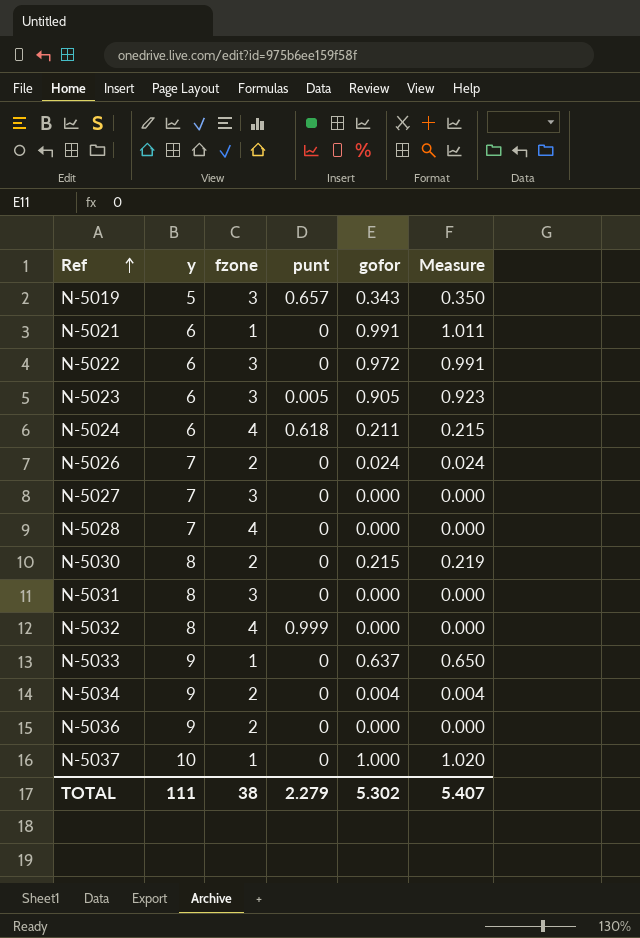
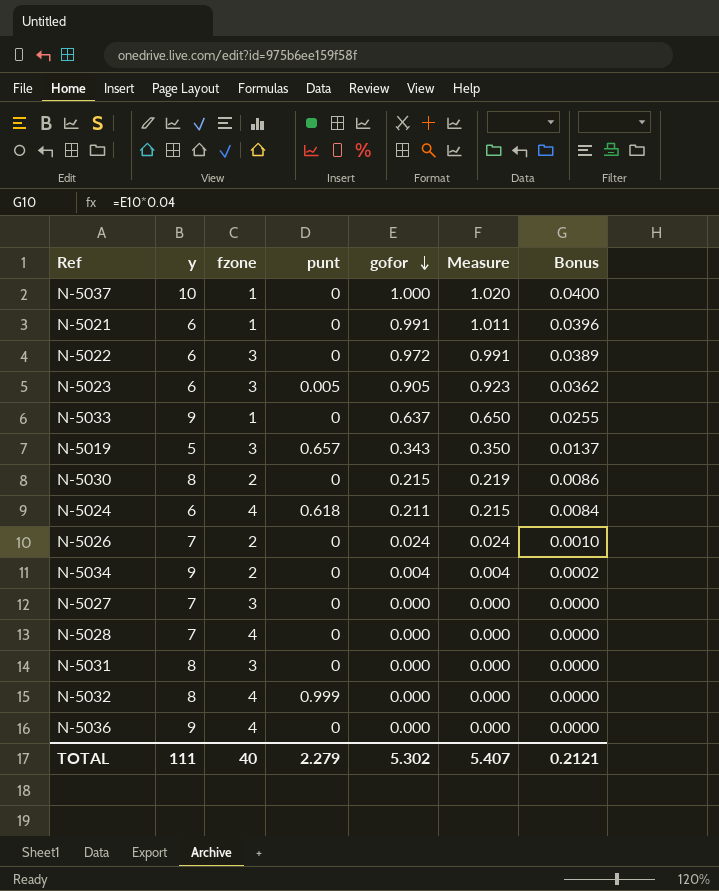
row order: Ref ascending -> gofor descending
column Bonus | formula: none -> [gofor] * 0.04
N-5036 | fzone: 2 -> 4
TOTAL | fzone: 38 -> 40

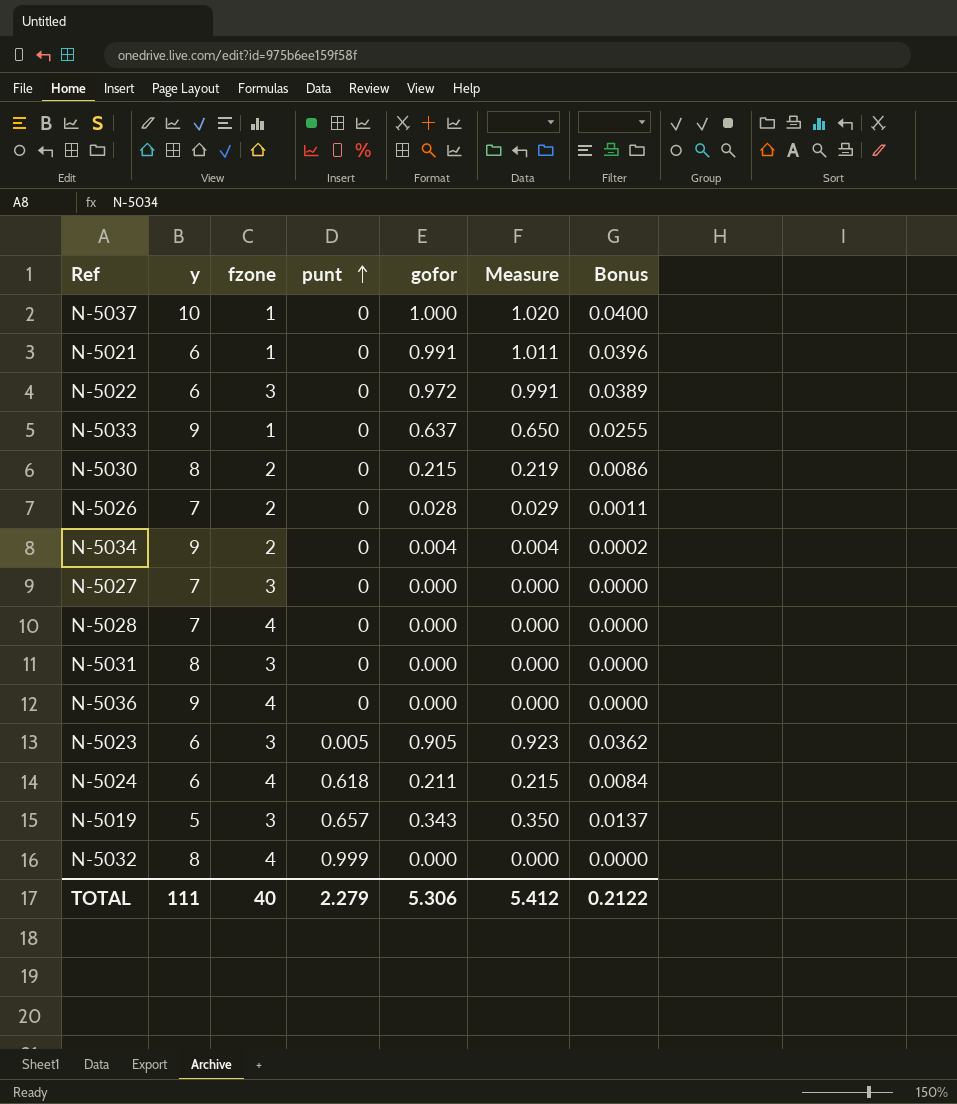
row order: gofor descending -> punt ascending
N-5026 | gofor: 0.024 -> 0.028
N-5026 | Measure: 0.024 -> 0.029
N-5026 | Bonus: 0.0010 -> 0.0011
TOTAL | gofor: 5.302 -> 5.306
TOTAL | Measure: 5.407 -> 5.412
TOTAL | Bonus: 0.2121 -> 0.2122

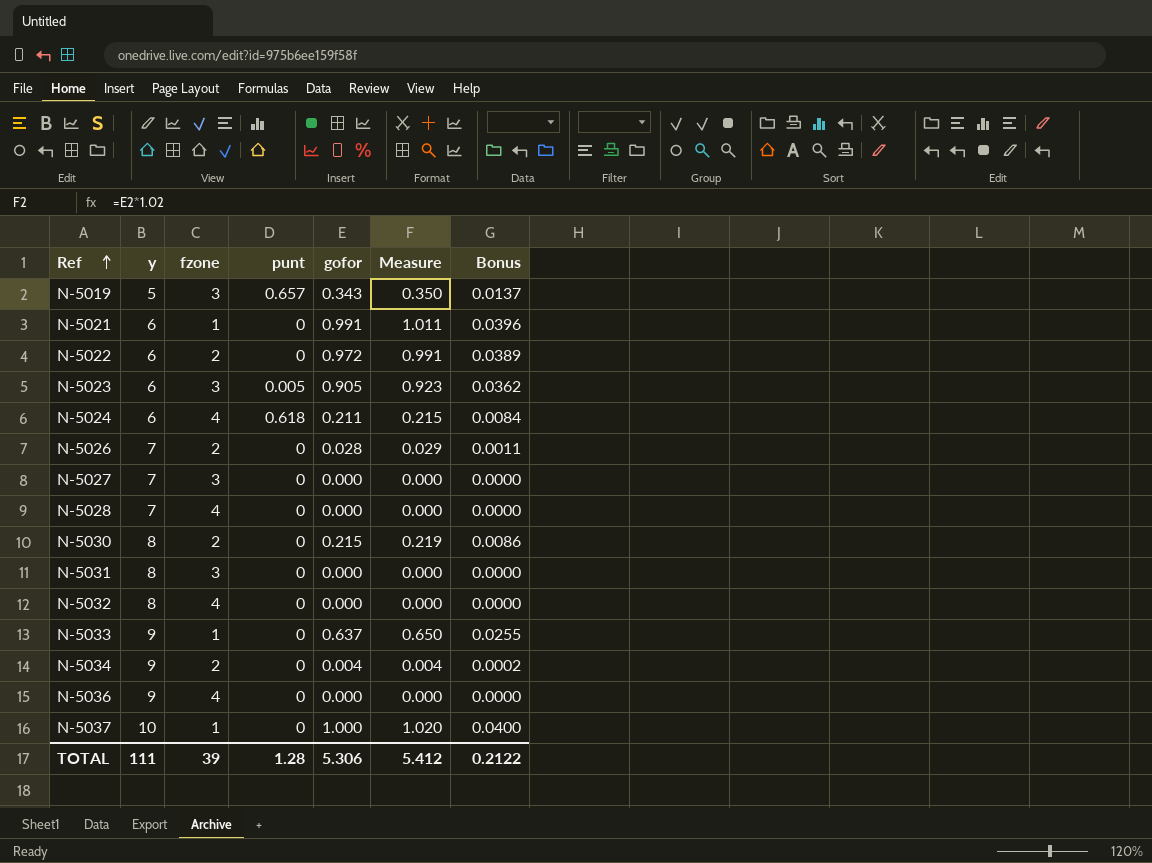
row order: punt ascending -> Ref ascending
N-5022 | fzone: 3 -> 2
N-5032 | punt: 0.999 -> 0
TOTAL | fzone: 40 -> 39
TOTAL | punt: 2.279 -> 1.28

